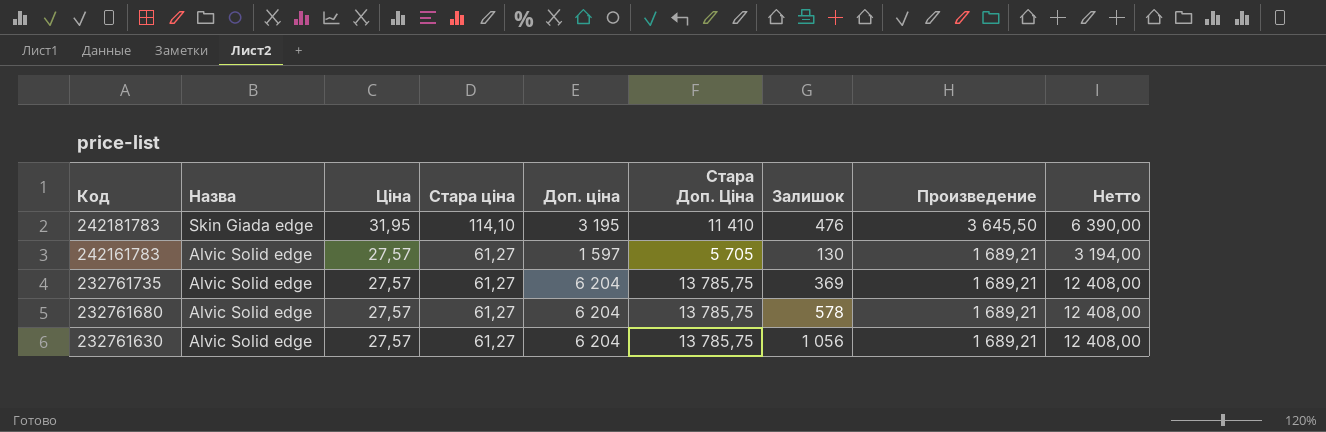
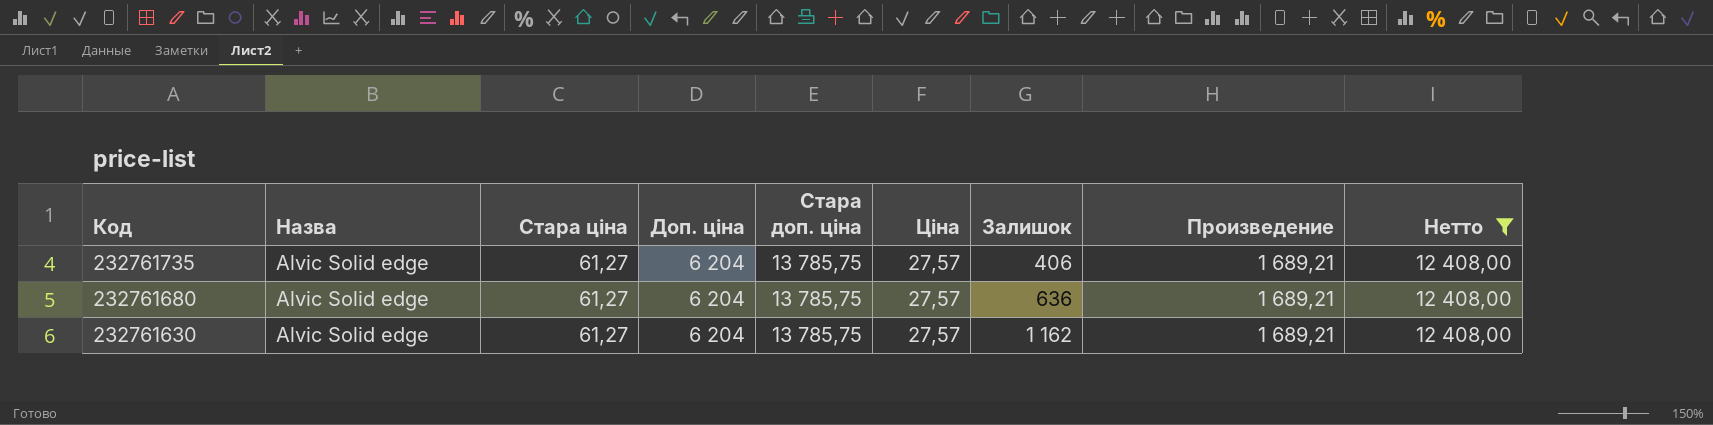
filter: none -> Нетто = 12 408,00
column name: Стара Доп. Ціна -> Стара доп. ціна
column Ціна | position: 3 -> 6
232761735 | Залишок: 369 -> 406
232761680 | Залишок: 578 -> 636
232761630 | Залишок: 1 056 -> 1 162

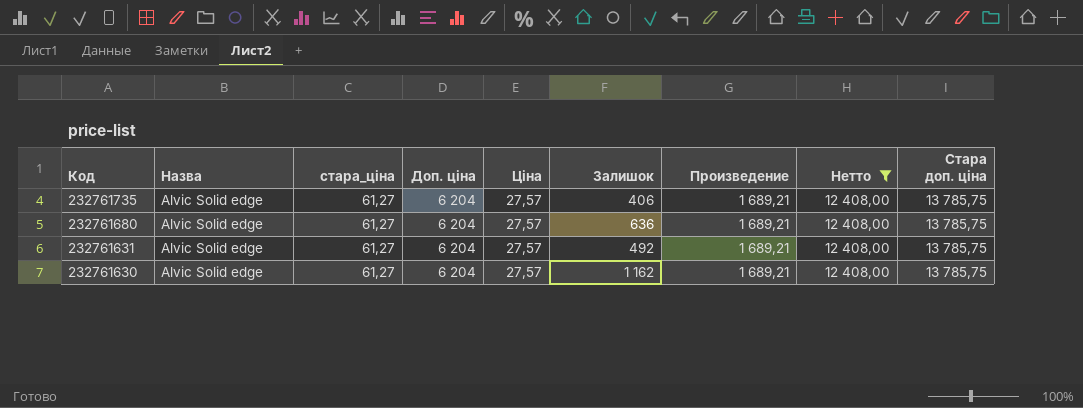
column name: Стара ціна -> стара_ціна
column Стара доп. ціна | position: 5 -> 9
row 232761631: none -> Alvic Solid edge | 61,27 | 6 204 | 27,57 | 492 | 1 689,21 | 12 408,00 | 13 785,75

